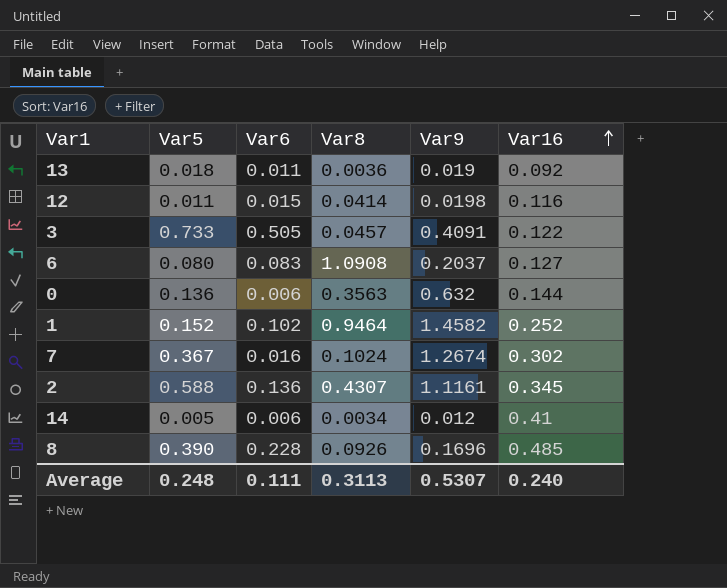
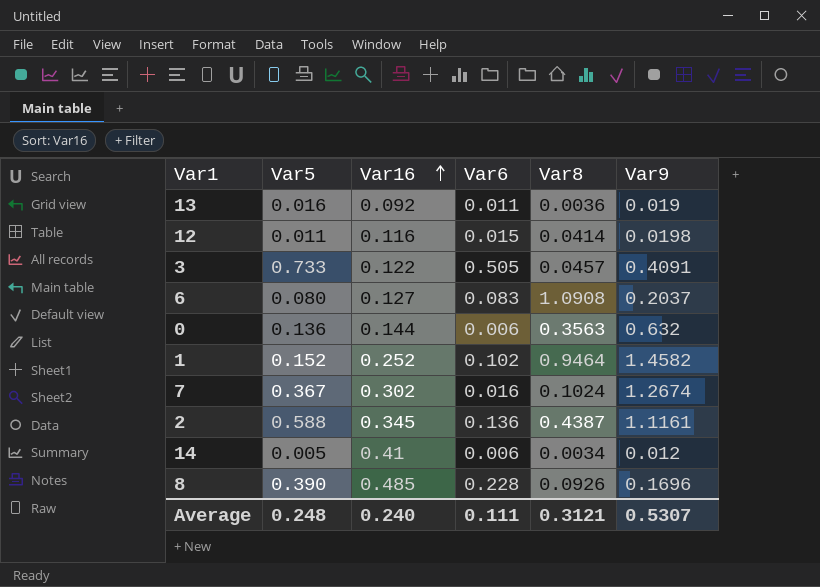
column Var16 | position: 6 -> 3
13 | Var5: 0.018 -> 0.016
2 | Var8: 0.4307 -> 0.4387
Average | Var8: 0.3113 -> 0.3121

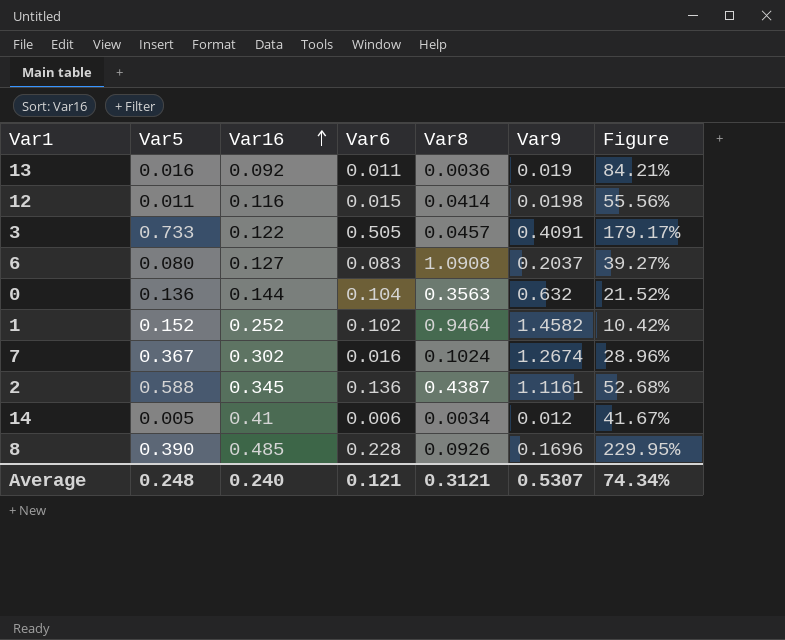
column Figure | formula: none -> [Var5] / [Var9]
0 | Var6: 0.006 -> 0.104
Average | Var6: 0.111 -> 0.121

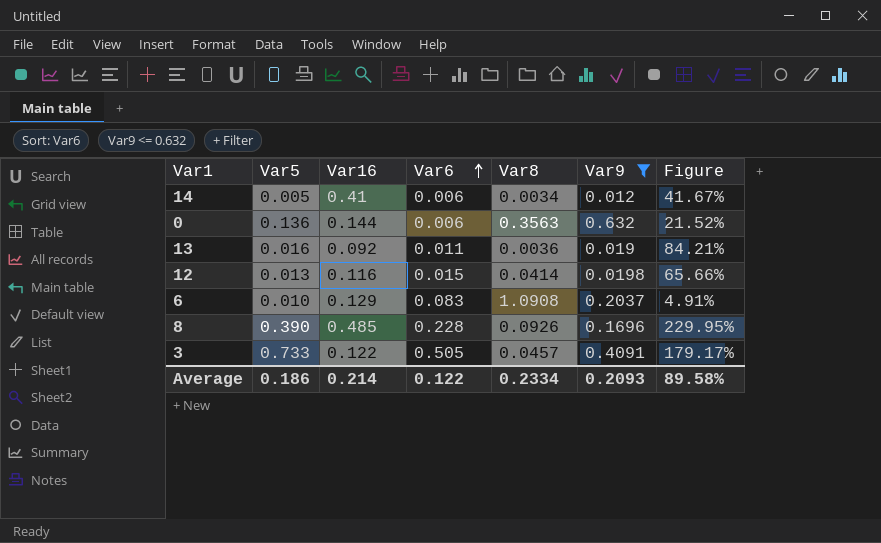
filter: none -> Var9 <= 0.632
row order: Var16 ascending -> Var6 ascending
0 | Var6: 0.104 -> 0.006
12 | Var5: 0.011 -> 0.013
12 | Figure: 55.56% -> 65.66%
6 | Var5: 0.080 -> 0.010
6 | Var16: 0.127 -> 0.129
6 | Figure: 39.27% -> 4.91%
Average | Var5: 0.248 -> 0.186
Average | Var16: 0.240 -> 0.214
Average | Var6: 0.121 -> 0.122
Average | Var8: 0.3121 -> 0.2334
Average | Var9: 0.5307 -> 0.2093
Average | Figure: 74.34% -> 89.58%

